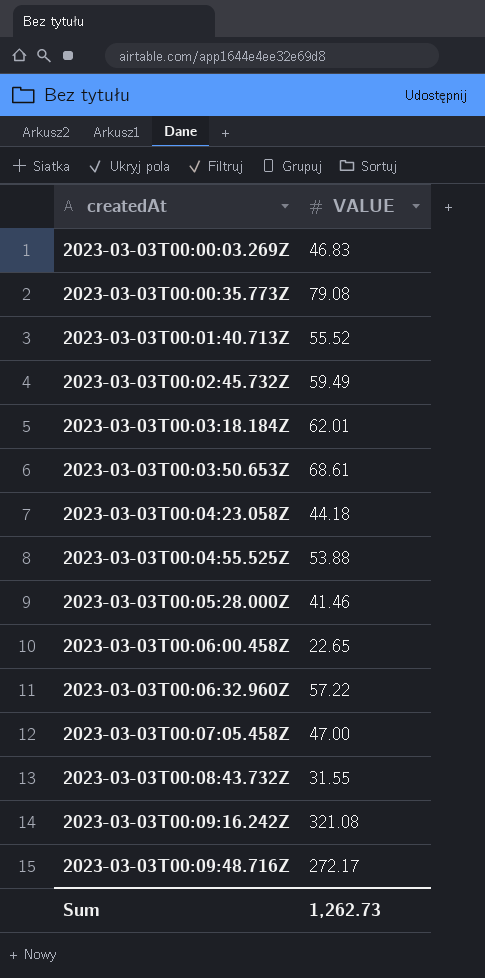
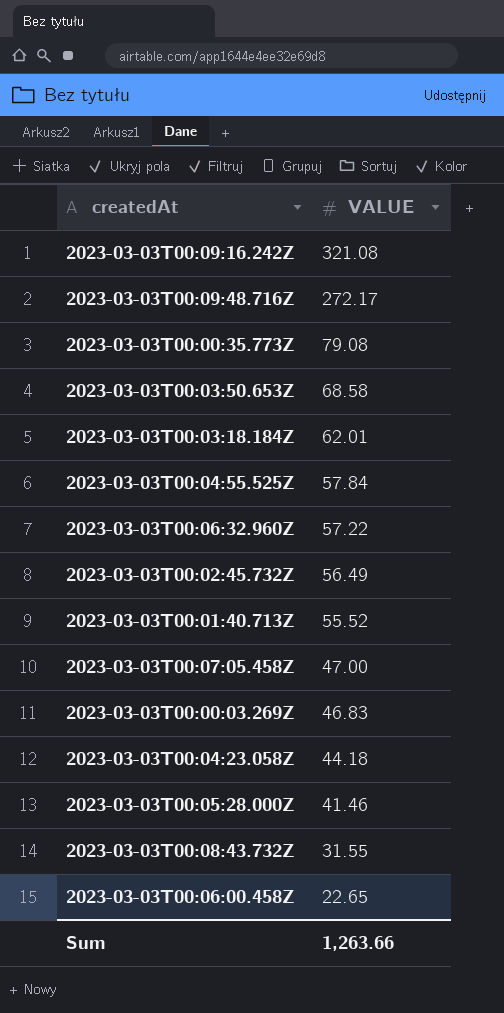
row order: createdAt ascending -> VALUE descending
2023-03-03T00:03:50.653Z | VALUE: 68.61 -> 68.58
2023-03-03T00:04:55.525Z | VALUE: 53.88 -> 57.84
2023-03-03T00:02:45.732Z | VALUE: 59.49 -> 56.49
Sum | VALUE: 1,262.73 -> 1,263.66

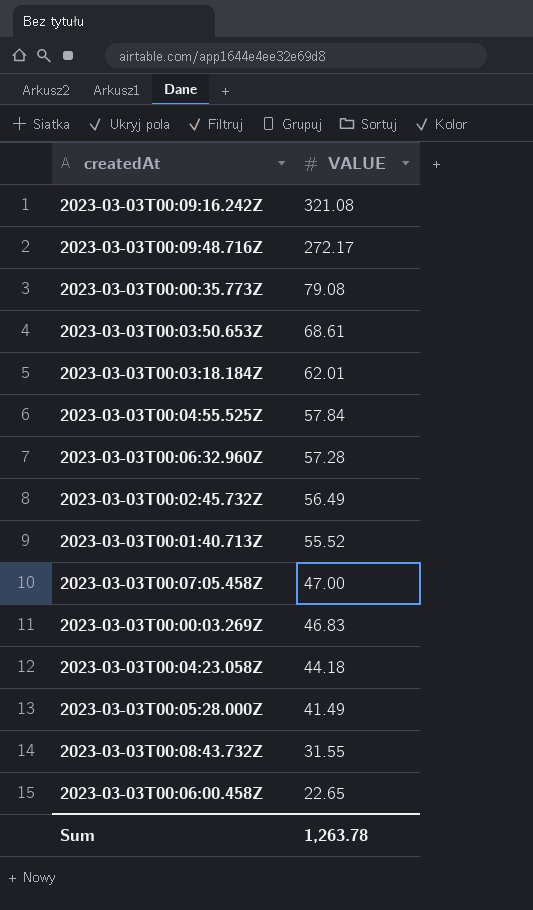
2023-03-03T00:03:50.653Z | VALUE: 68.58 -> 68.61
2023-03-03T00:06:32.960Z | VALUE: 57.22 -> 57.28
2023-03-03T00:05:28.000Z | VALUE: 41.46 -> 41.49
Sum | VALUE: 1,263.66 -> 1,263.78

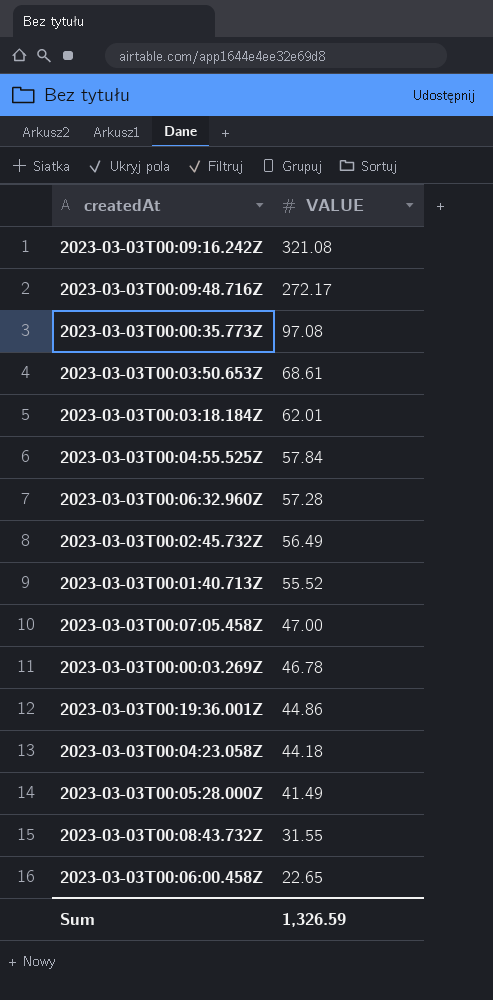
2023-03-03T00:00:35.773Z | VALUE: 79.08 -> 97.08
2023-03-03T00:00:03.269Z | VALUE: 46.83 -> 46.78
row 2023-03-03T00:19:36.001Z: none -> 44.86
Sum | VALUE: 1,263.78 -> 1,326.59

